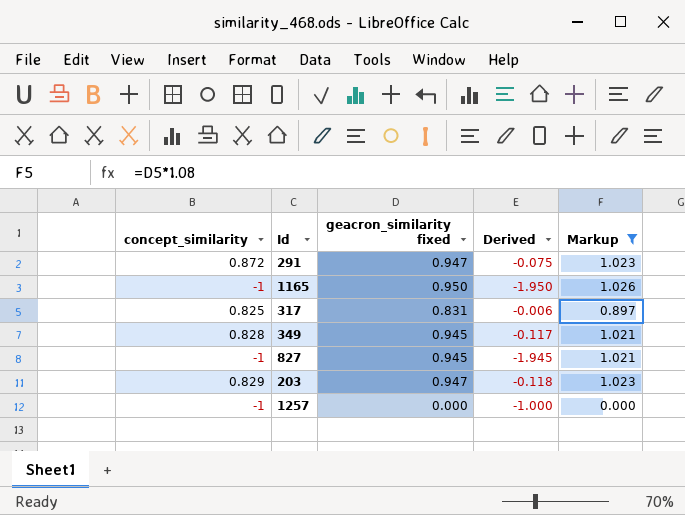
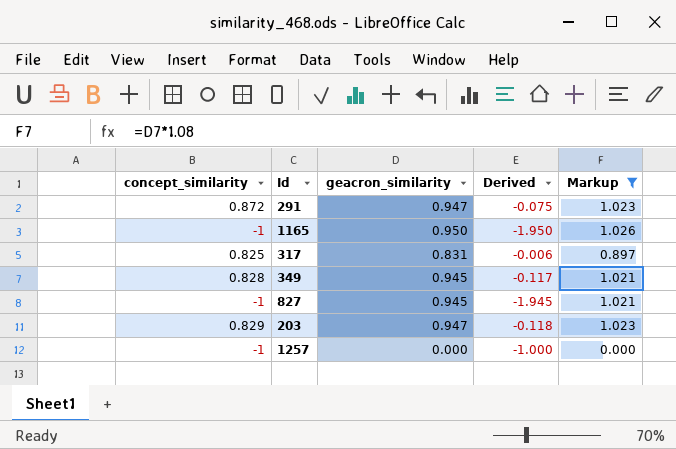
column name: geacron_similarity fixed -> geacron_similarity

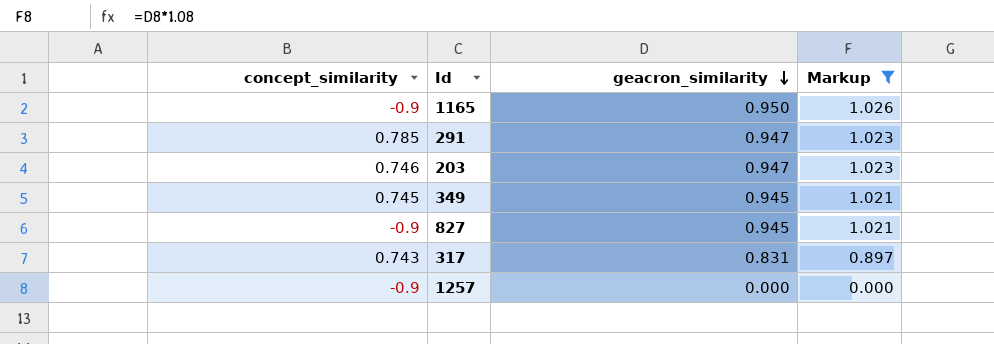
row order: none -> geacron_similarity descending
column Derived | formula: [concept_similarity] - [geacron_similarity] -> none
1165 | concept_similarity: -1 -> -0.9
291 | concept_similarity: 0.872 -> 0.785
203 | concept_similarity: 0.829 -> 0.746
349 | concept_similarity: 0.828 -> 0.745
827 | concept_similarity: -1 -> -0.9
317 | concept_similarity: 0.825 -> 0.743
1257 | concept_similarity: -1 -> -0.9

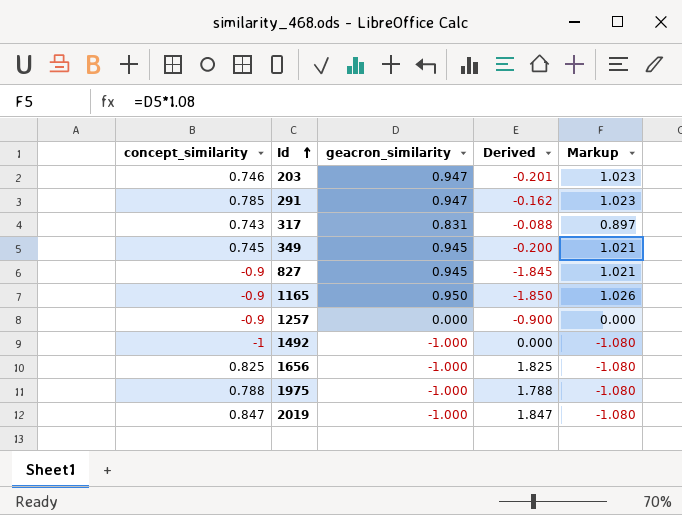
filter: Markup != -1.080 -> none
row order: geacron_similarity descending -> Id ascending
column Derived | formula: none -> [concept_similarity] - [geacron_similarity]

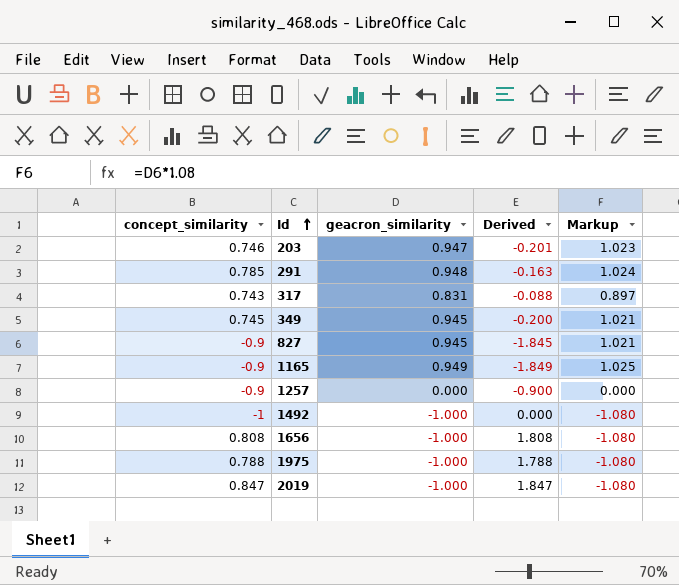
291 | geacron_similarity: 0.947 -> 0.948
291 | Derived: -0.162 -> -0.163
291 | Markup: 1.023 -> 1.024
1165 | geacron_similarity: 0.950 -> 0.949
1165 | Derived: -1.850 -> -1.849
1165 | Markup: 1.026 -> 1.025
1656 | concept_similarity: 0.825 -> 0.808
1656 | Derived: 1.825 -> 1.808

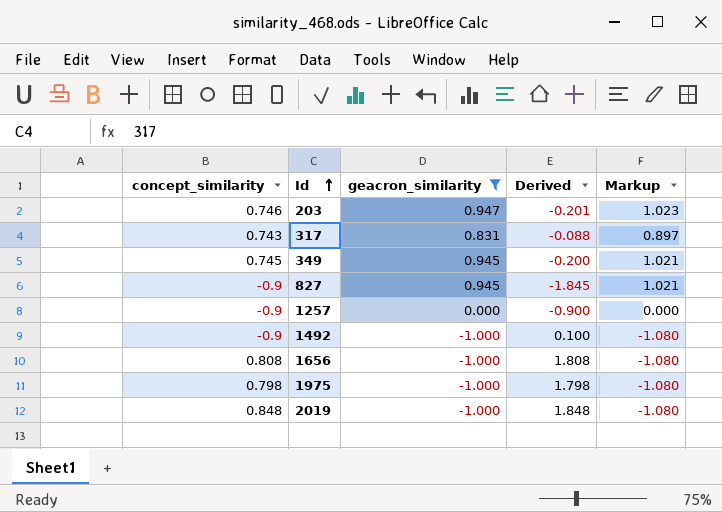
filter: none -> geacron_similarity <= 0.947
1492 | concept_similarity: -1 -> -0.9
1492 | Derived: 0.000 -> 0.100
1975 | concept_similarity: 0.788 -> 0.798
1975 | Derived: 1.788 -> 1.798
2019 | concept_similarity: 0.847 -> 0.848
2019 | Derived: 1.847 -> 1.848

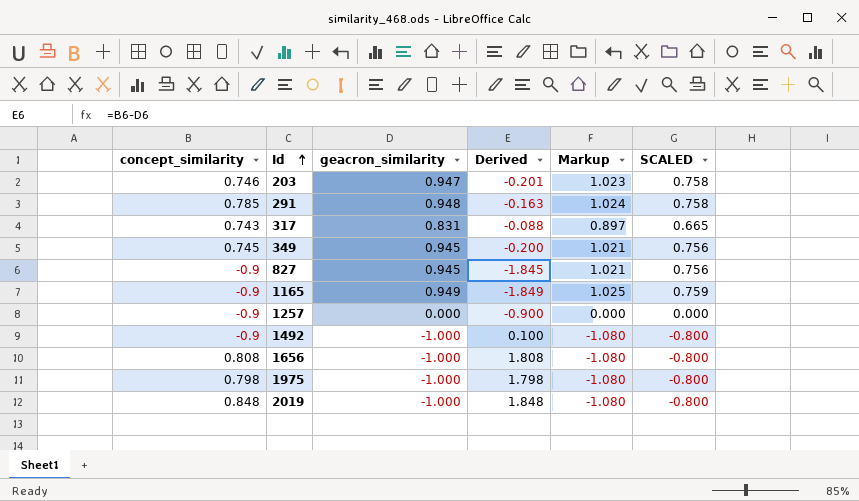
filter: geacron_similarity <= 0.947 -> none
column SCALED | formula: none -> [geacron_similarity] * 0.8

